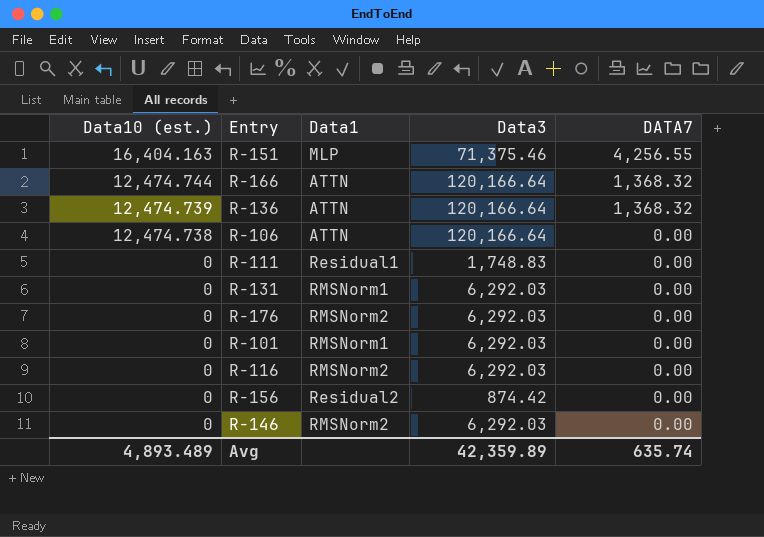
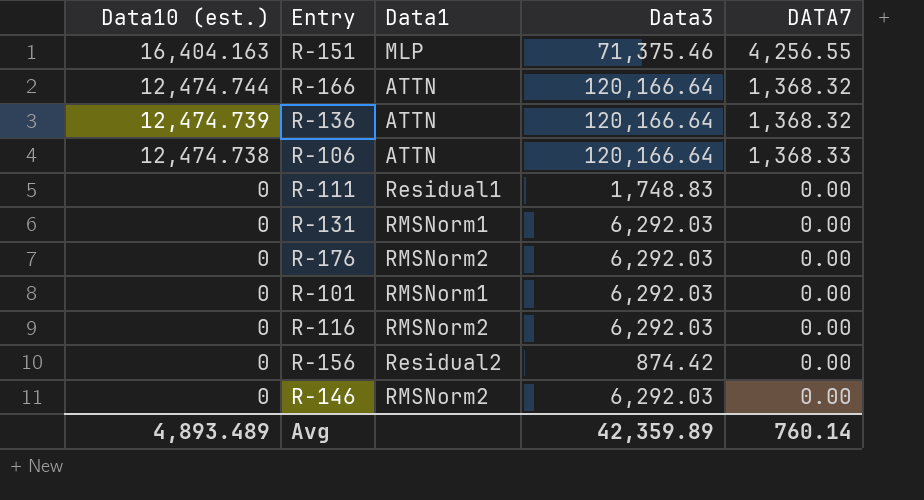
R-106 | DATA7: 0.00 -> 1,368.33
Avg | DATA7: 635.74 -> 760.14

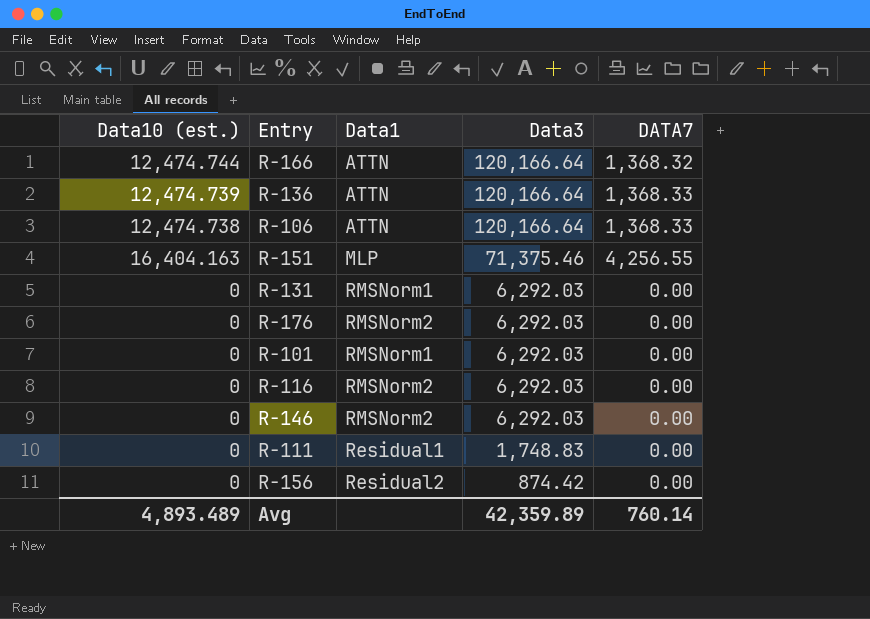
row order: Data10 (est.) descending -> Data3 descending
R-136 | DATA7: 1,368.32 -> 1,368.33

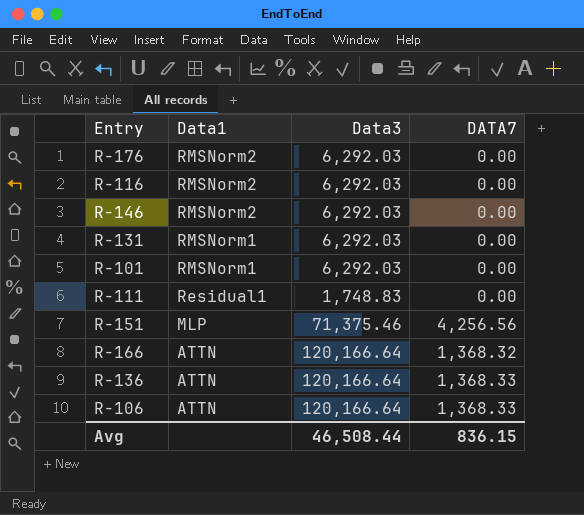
row order: Data3 descending -> Data1 descending
column Data10 (est.) | position: 1 -> none
row R-156: 0 | Residual2 | 874.42 | 0.00 -> none
R-151 | DATA7: 4,256.55 -> 4,256.56
Avg | Data3: 42,359.89 -> 46,508.44
Avg | DATA7: 760.14 -> 836.15

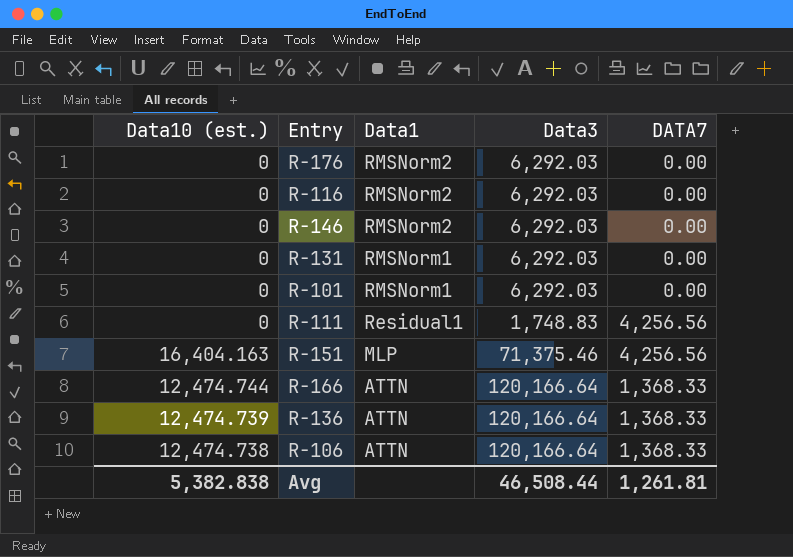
column Data10 (est.) | position: none -> 1
R-111 | DATA7: 0.00 -> 4,256.56
R-166 | DATA7: 1,368.32 -> 1,368.33
Avg | DATA7: 836.15 -> 1,261.81

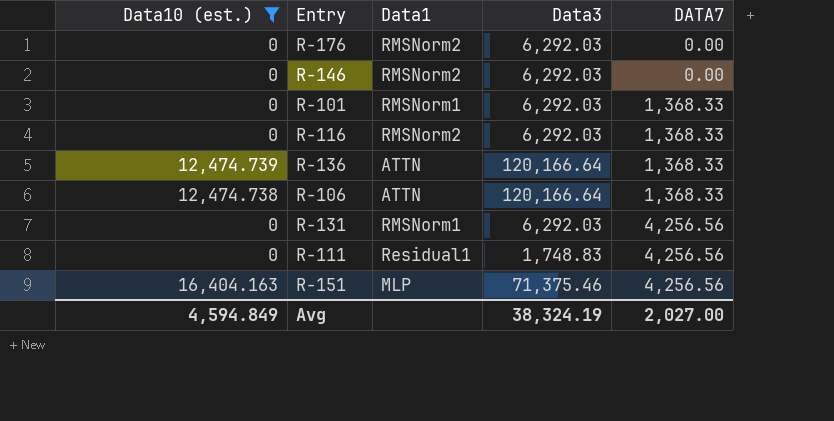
filter: none -> Data10 (est.) != 12,474.744
row order: Data1 descending -> DATA7 ascending
R-101 | DATA7: 0.00 -> 1,368.33
R-116 | DATA7: 0.00 -> 1,368.33
R-131 | DATA7: 0.00 -> 4,256.56
Avg | Data10 (est.): 5,382.838 -> 4,594.849
Avg | Data3: 46,508.44 -> 38,324.19
Avg | DATA7: 1,261.81 -> 2,027.00

